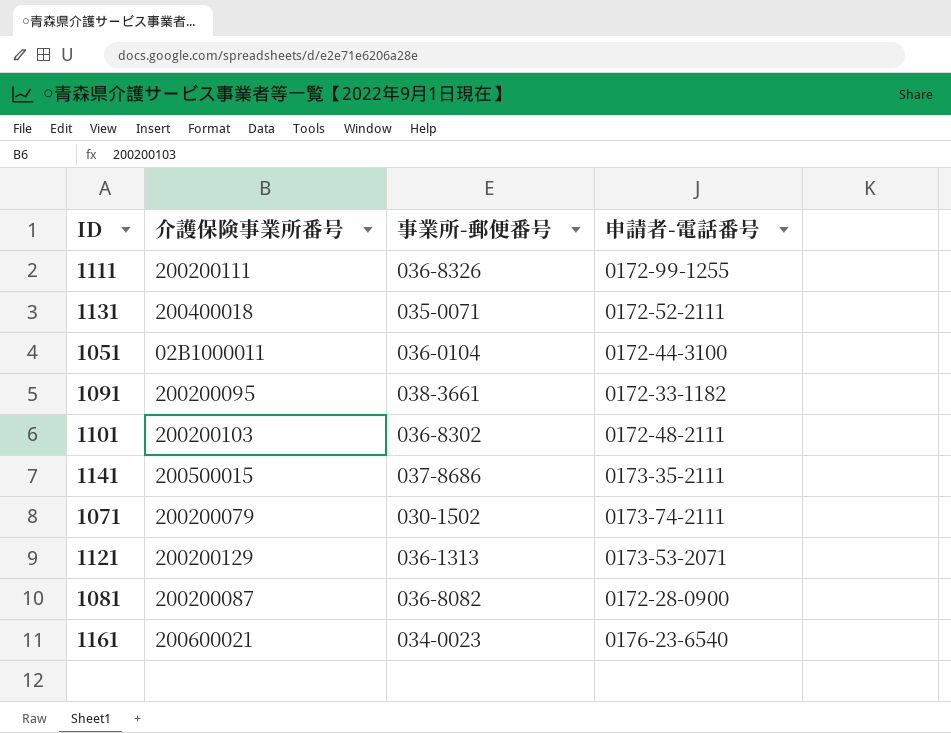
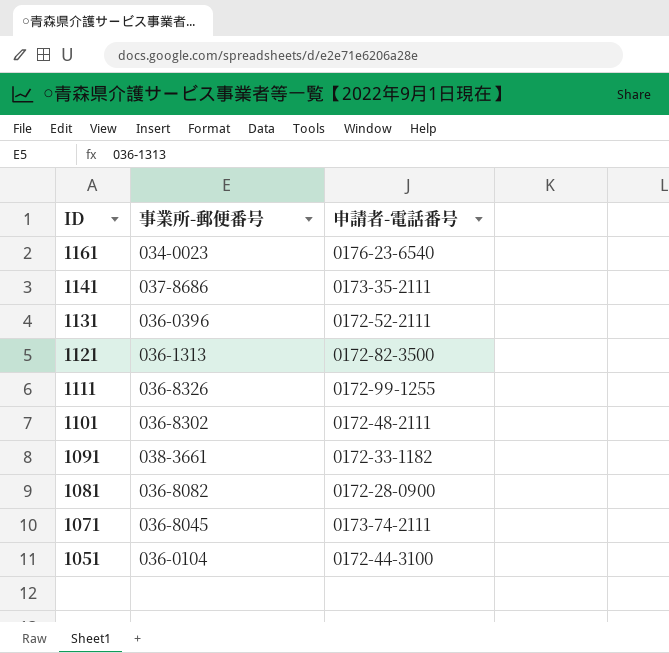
row order: none -> ID descending
column 介護保険事業所番号 | position: 2 -> none
1131 | 事業所-郵便番号: 035-0071 -> 036-0396
1121 | 申請者-電話番号: 0173-53-2071 -> 0172-82-3500
1071 | 事業所-郵便番号: 030-1502 -> 036-8045

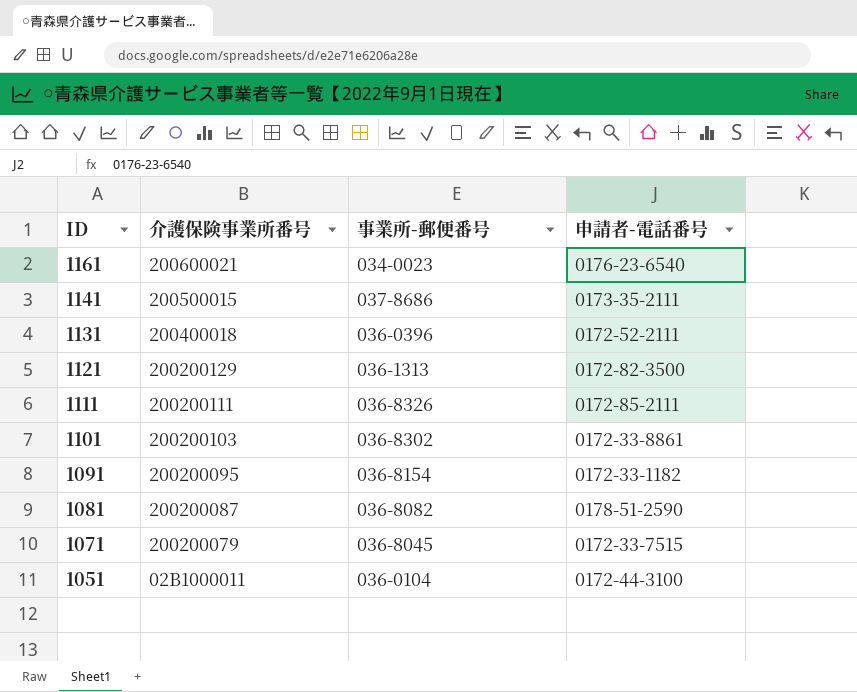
column 介護保険事業所番号 | position: none -> 2
1111 | 申請者-電話番号: 0172-99-1255 -> 0172-85-2111
1101 | 申請者-電話番号: 0172-48-2111 -> 0172-33-8861
1091 | 事業所-郵便番号: 038-3661 -> 036-8154
1081 | 申請者-電話番号: 0172-28-0900 -> 0178-51-2590
1071 | 申請者-電話番号: 0173-74-2111 -> 0172-33-7515

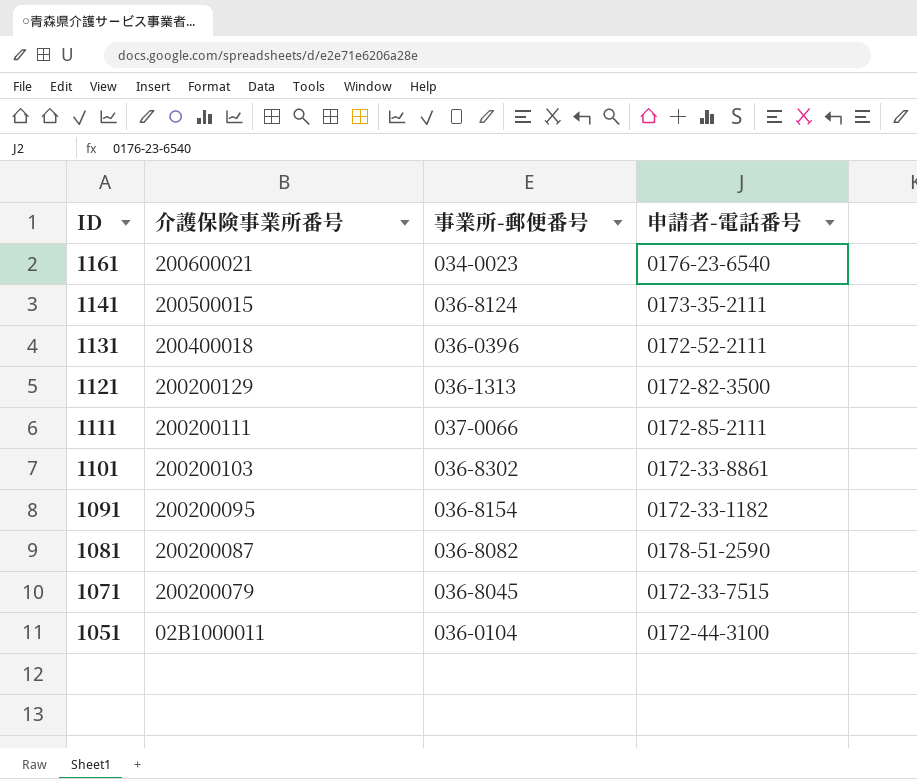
1141 | 事業所-郵便番号: 037-8686 -> 036-8124
1111 | 事業所-郵便番号: 036-8326 -> 037-0066

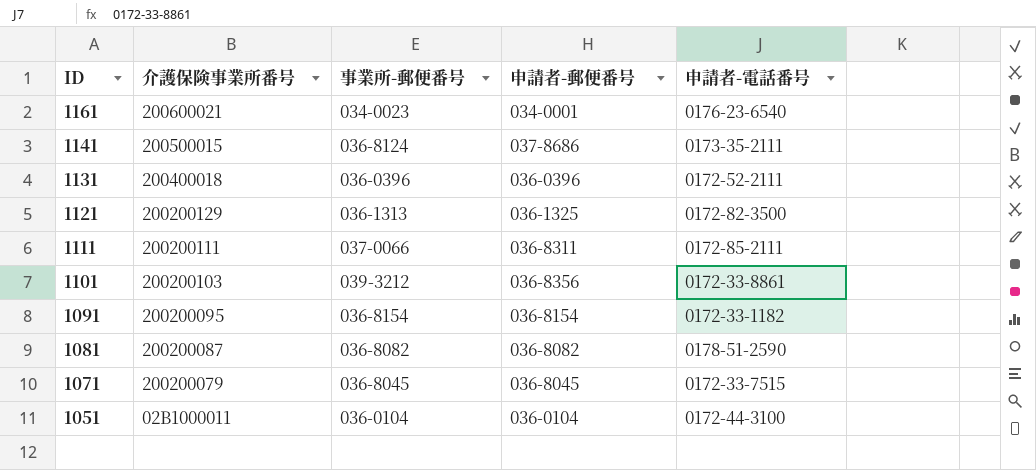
column 申請者-郵便番号 | position: none -> 4
1101 | 事業所-郵便番号: 036-8302 -> 039-3212

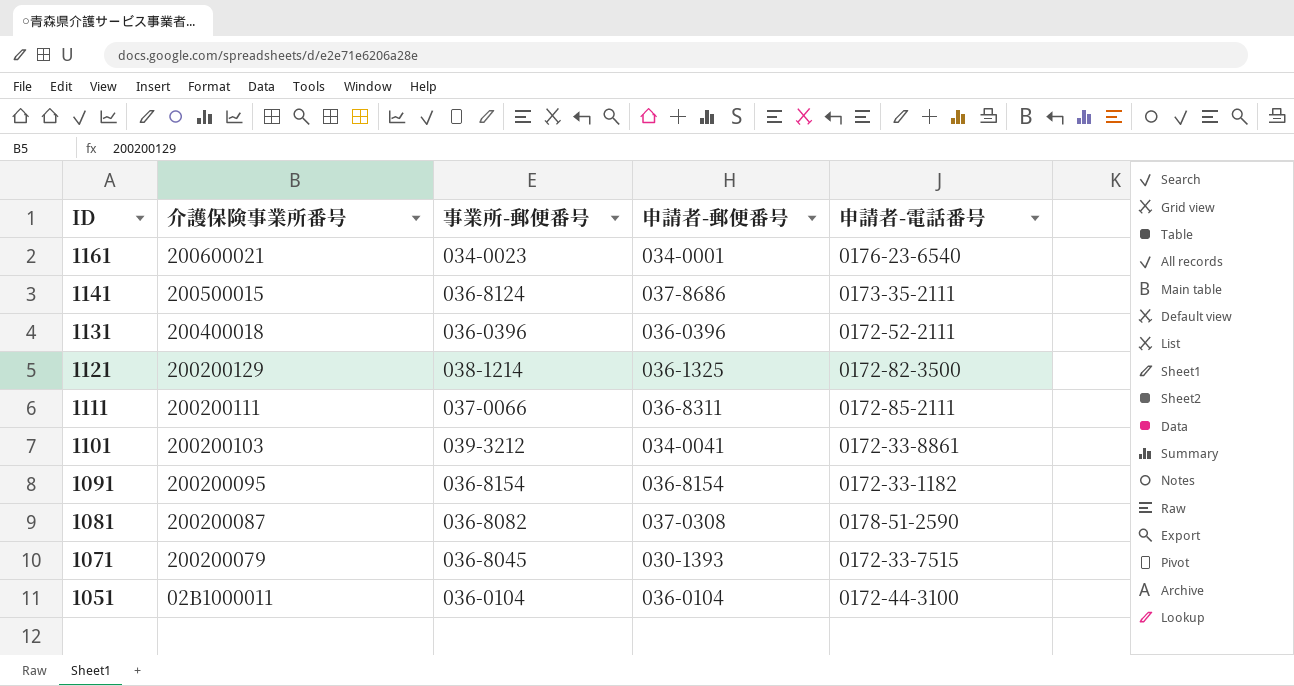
1121 | 事業所-郵便番号: 036-1313 -> 038-1214
1101 | 申請者-郵便番号: 036-8356 -> 034-0041
1081 | 申請者-郵便番号: 036-8082 -> 037-0308
1071 | 申請者-郵便番号: 036-8045 -> 030-1393

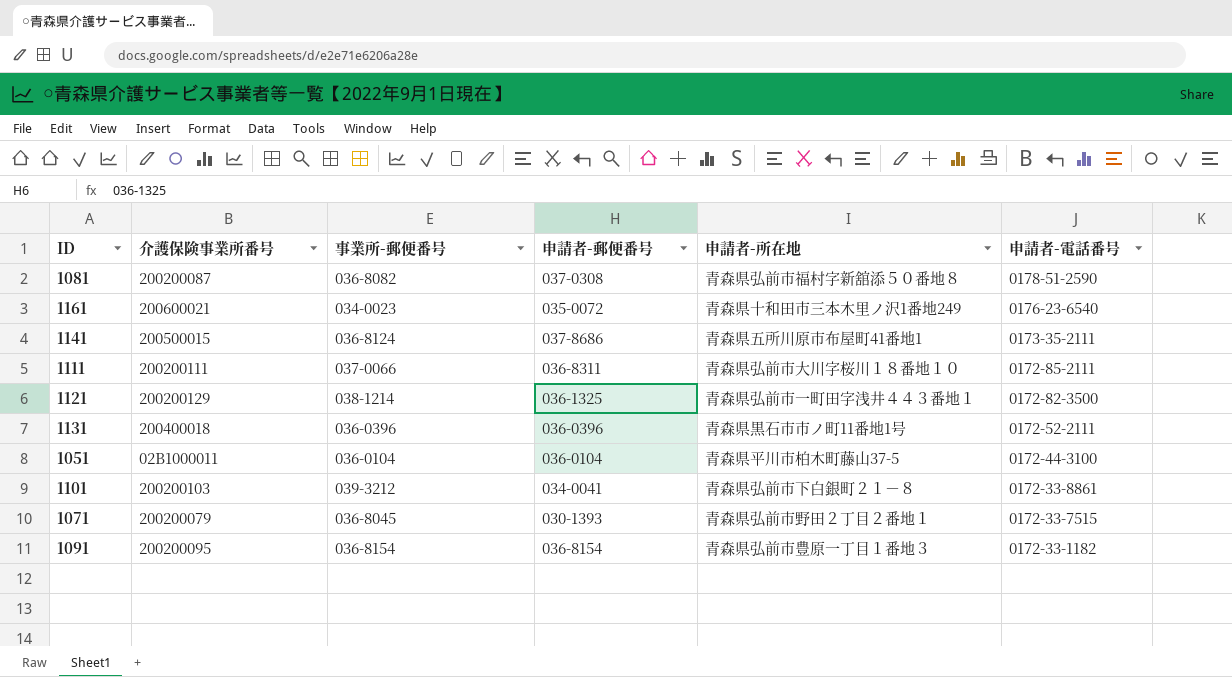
row order: ID descending -> 申請者-電話番号 descending
column 申請者-所在地 | position: none -> 5
1161 | 申請者-郵便番号: 034-0001 -> 035-0072

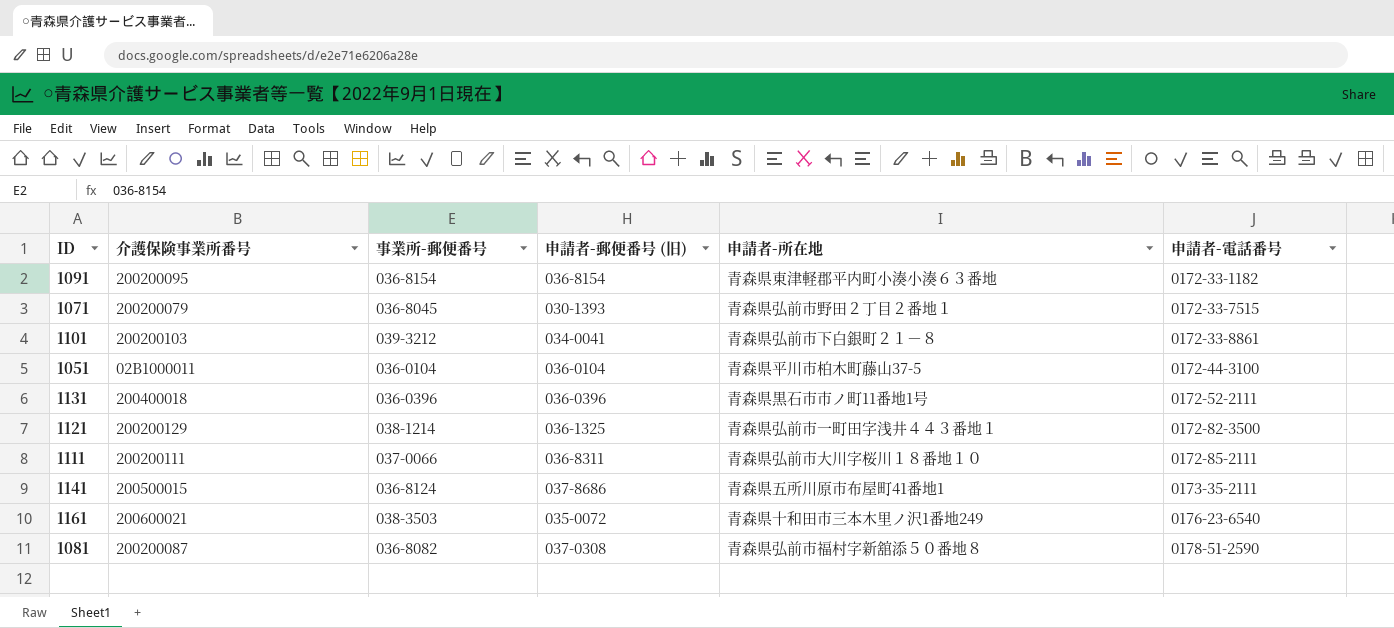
row order: 申請者-電話番号 descending -> 申請者-電話番号 ascending
column name: 申請者-郵便番号 -> 申請者-郵便番号 (旧)
1091 | 申請者-所在地: 青森県弘前市豊原一丁目１番地３ -> 青森県東津軽郡平内町小湊小湊６３番地
1161 | 事業所-郵便番号: 034-0023 -> 038-3503

